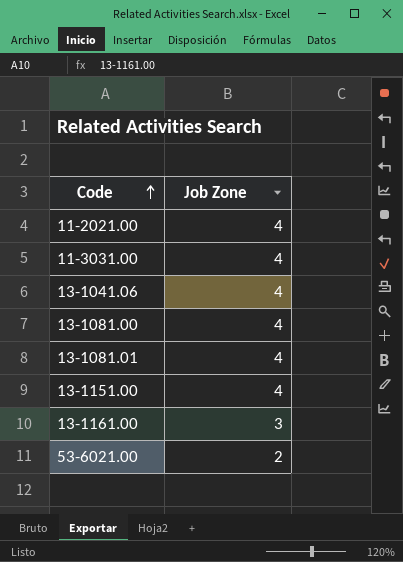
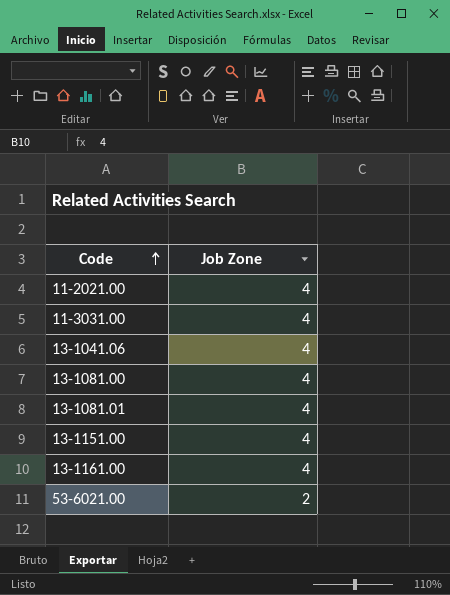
13-1161.00 | Job Zone: 3 -> 4

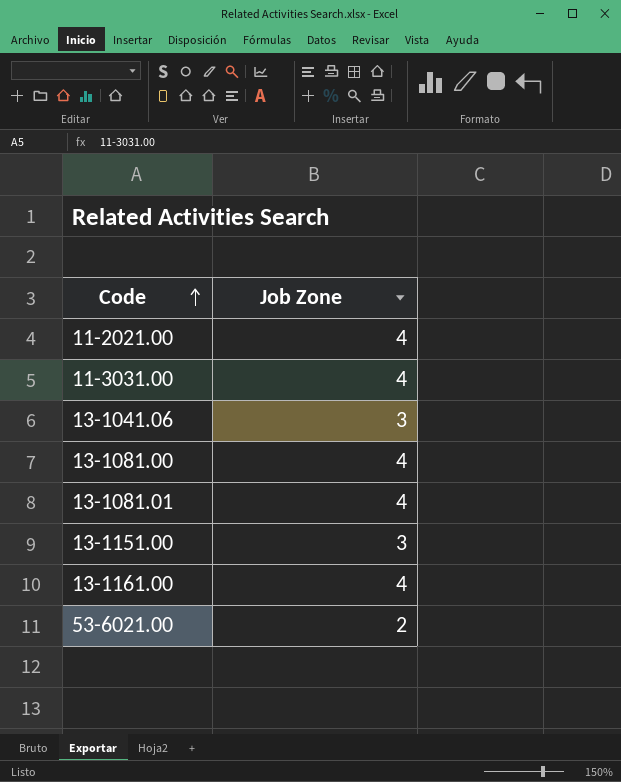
13-1041.06 | Job Zone: 4 -> 3
13-1151.00 | Job Zone: 4 -> 3

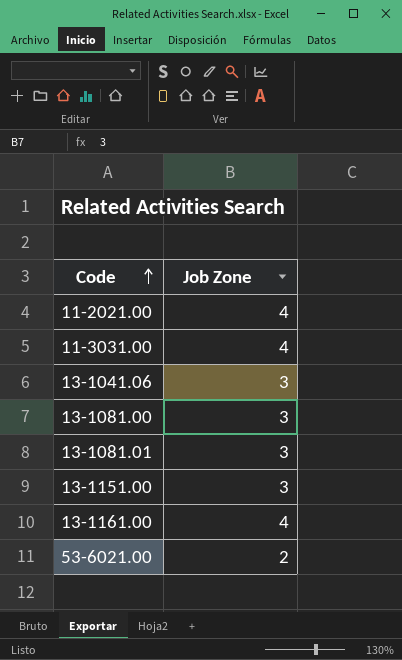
13-1081.00 | Job Zone: 4 -> 3
13-1081.01 | Job Zone: 4 -> 3

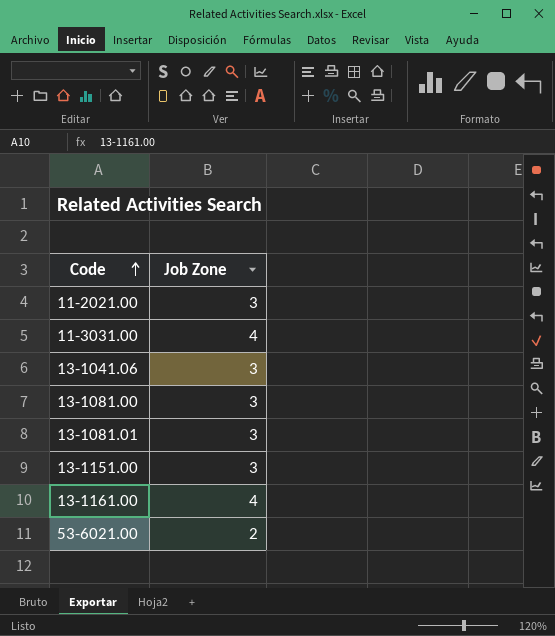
11-2021.00 | Job Zone: 4 -> 3

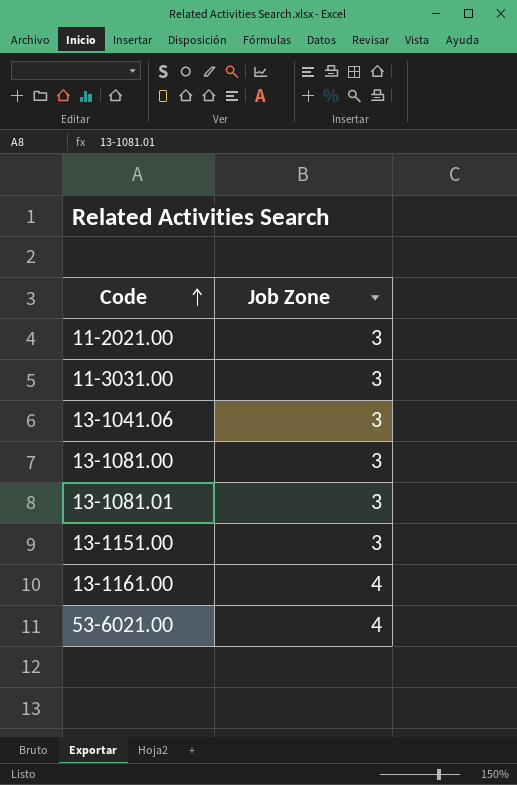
11-3031.00 | Job Zone: 4 -> 3
53-6021.00 | Job Zone: 2 -> 4

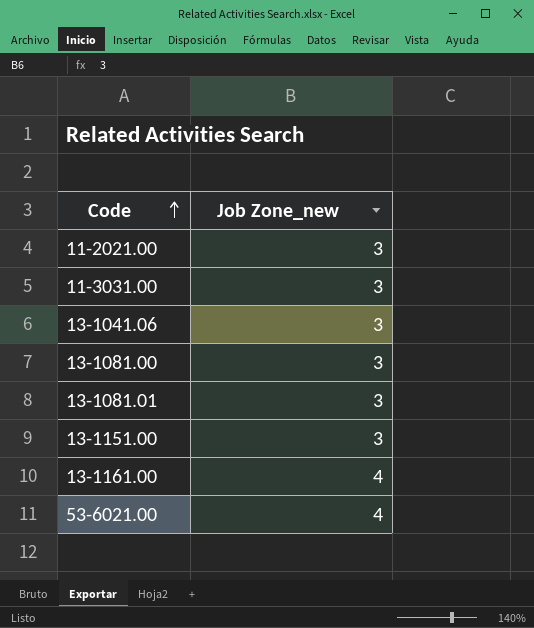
column name: Job Zone -> Job Zone_new

